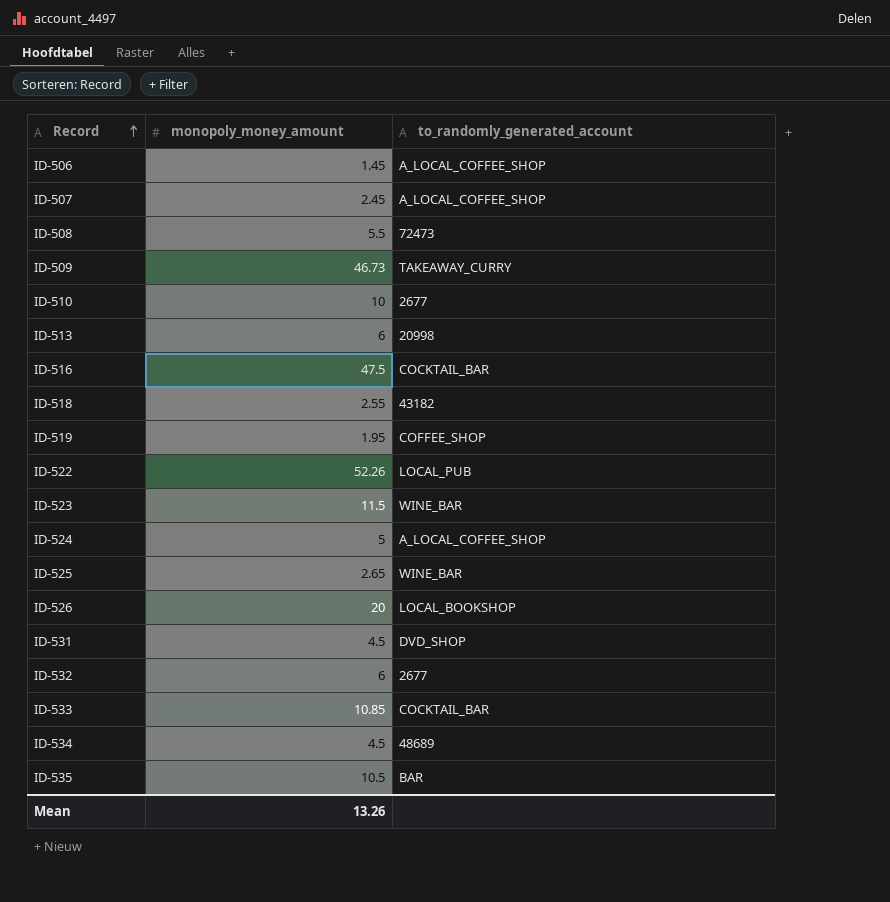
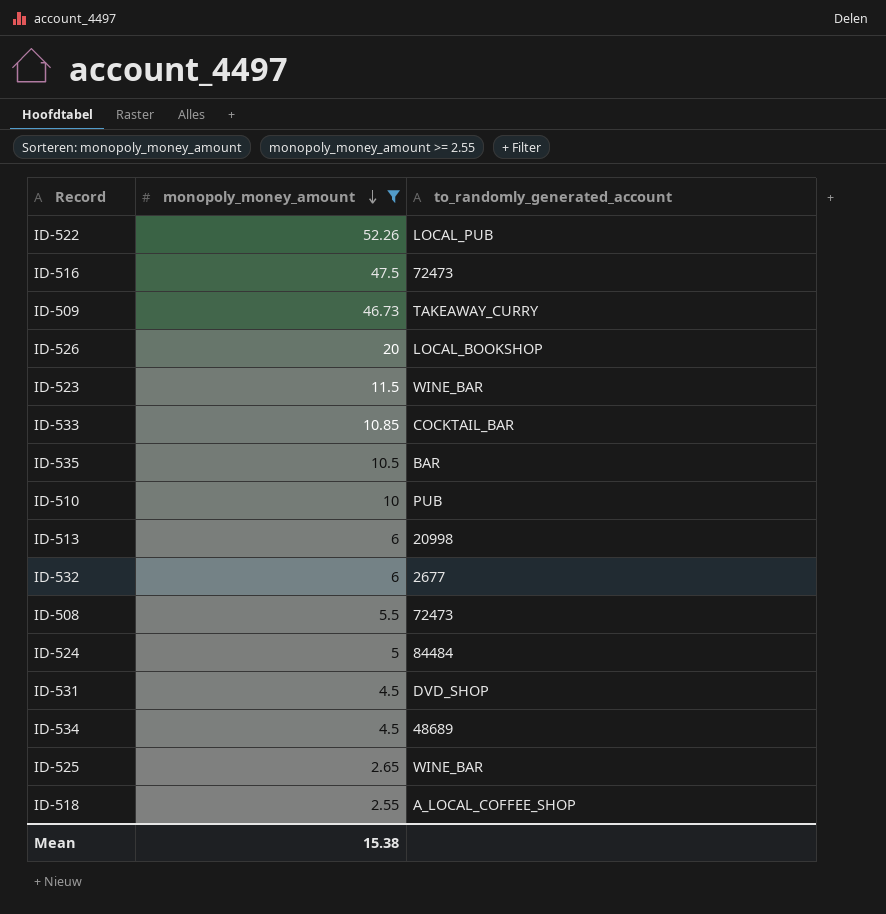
filter: none -> monopoly_money_amount >= 2.55
row order: Record ascending -> monopoly_money_amount descending
ID-516 | to_randomly_generated_account: COCKTAIL_BAR -> 72473
ID-510 | to_randomly_generated_account: 2677 -> PUB
ID-524 | to_randomly_generated_account: A_LOCAL_COFFEE_SHOP -> 84484
ID-518 | to_randomly_generated_account: 43182 -> A_LOCAL_COFFEE_SHOP
Mean | monopoly_money_amount: 13.26 -> 15.38

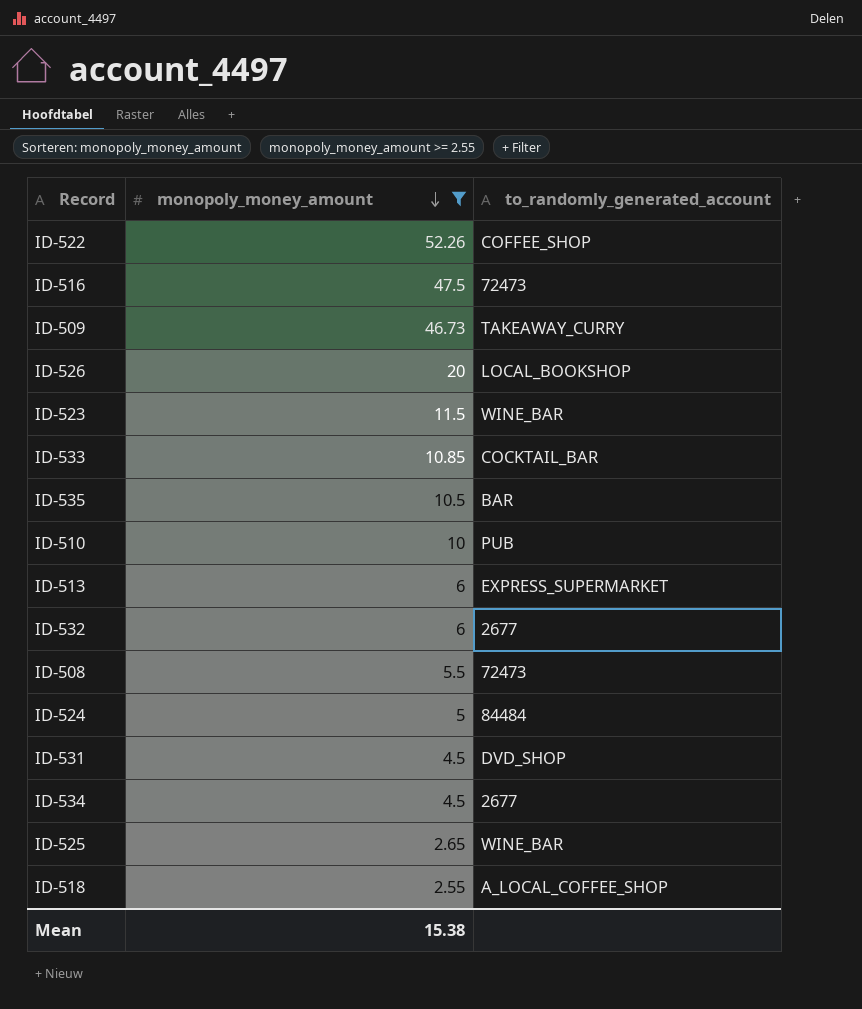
ID-522 | to_randomly_generated_account: LOCAL_PUB -> COFFEE_SHOP
ID-513 | to_randomly_generated_account: 20998 -> EXPRESS_SUPERMARKET
ID-534 | to_randomly_generated_account: 48689 -> 2677

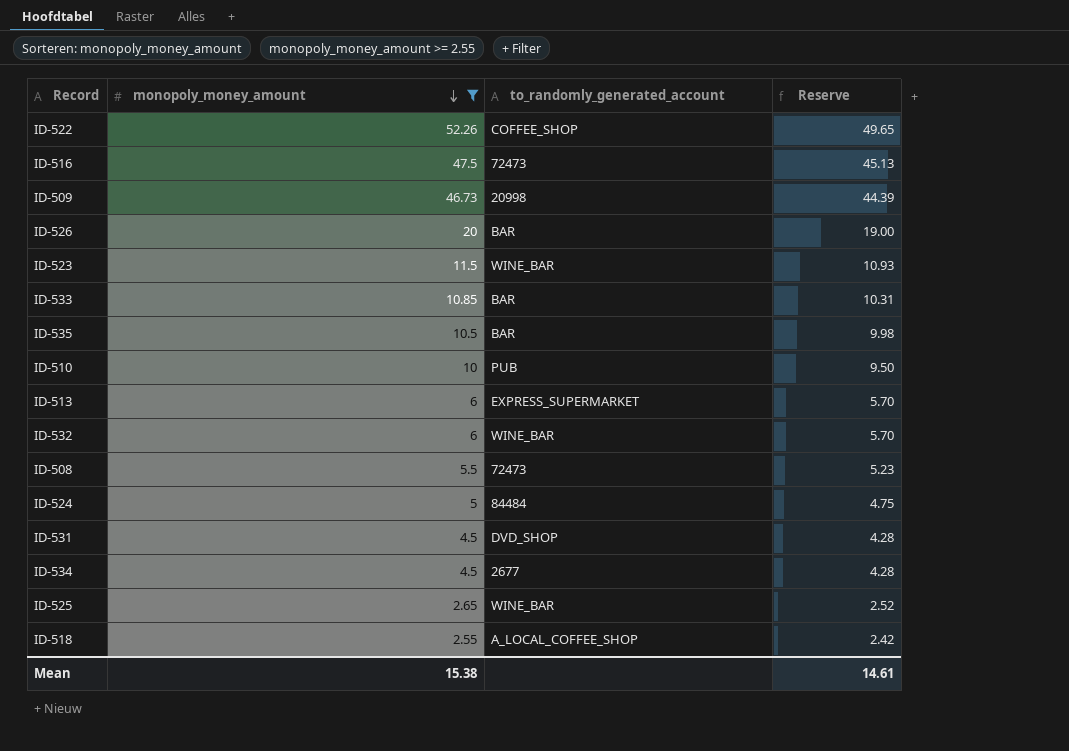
column Reserve | formula: none -> [monopoly_money_amount] * 0.95
ID-509 | to_randomly_generated_account: TAKEAWAY_CURRY -> 20998
ID-526 | to_randomly_generated_account: LOCAL_BOOKSHOP -> BAR
ID-533 | to_randomly_generated_account: COCKTAIL_BAR -> BAR
ID-532 | to_randomly_generated_account: 2677 -> WINE_BAR

